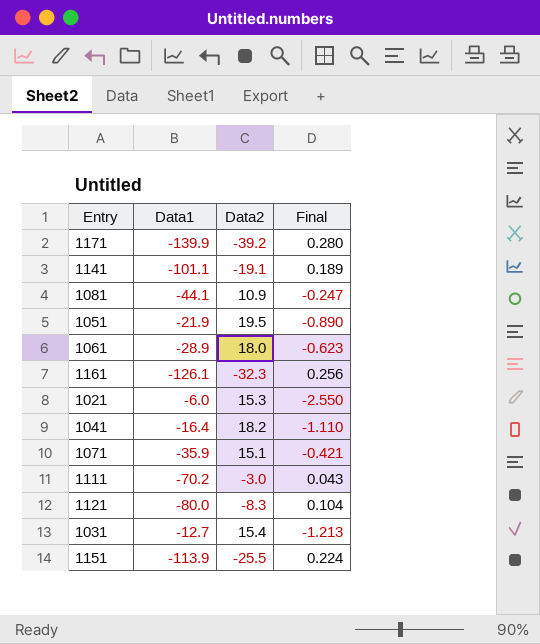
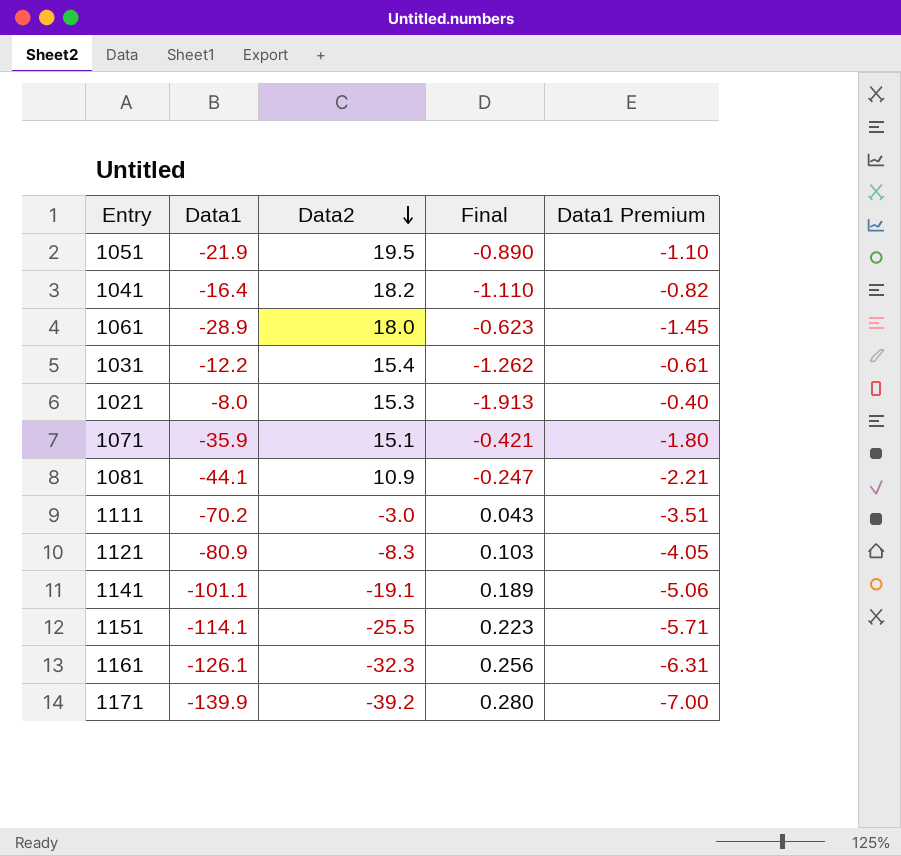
row order: none -> Data2 descending
column Data1 Premium | formula: none -> [Data1] * 0.05
1031 | Data1: -12.7 -> -12.2
1031 | Final: -1.213 -> -1.262
1021 | Data1: -6.0 -> -8.0
1021 | Final: -2.550 -> -1.913
1121 | Data1: -80.0 -> -80.9
1121 | Final: 0.104 -> 0.103
1151 | Data1: -113.9 -> -114.1
1151 | Final: 0.224 -> 0.223

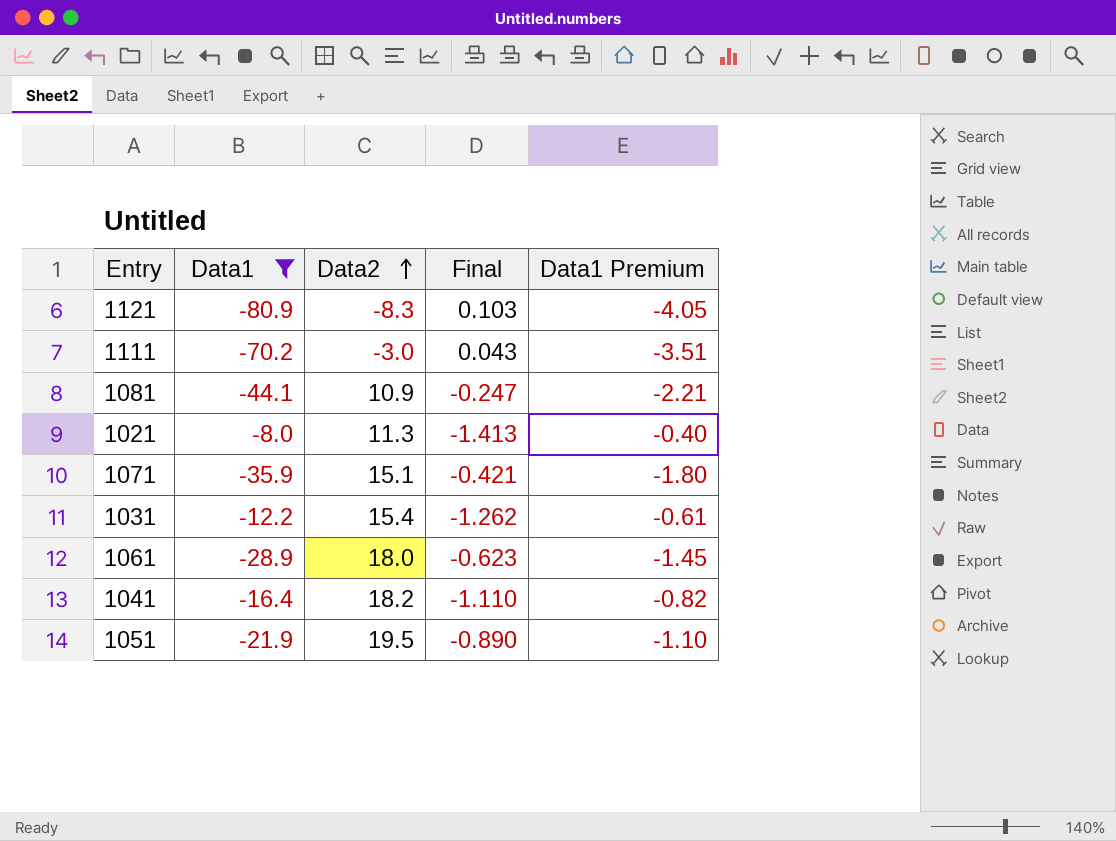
filter: none -> Data1 >= -80.9
row order: Data2 descending -> Data2 ascending
1021 | Data2: 15.3 -> 11.3
1021 | Final: -1.913 -> -1.413

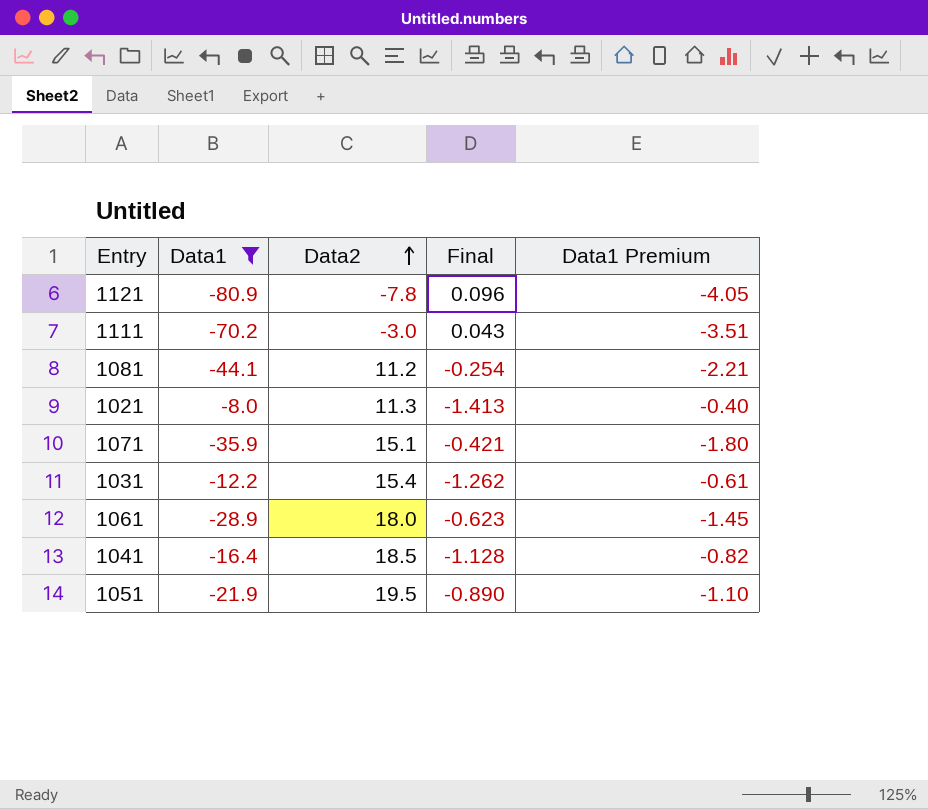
1121 | Data2: -8.3 -> -7.8
1121 | Final: 0.103 -> 0.096
1081 | Data2: 10.9 -> 11.2
1081 | Final: -0.247 -> -0.254
1041 | Data2: 18.2 -> 18.5
1041 | Final: -1.110 -> -1.128

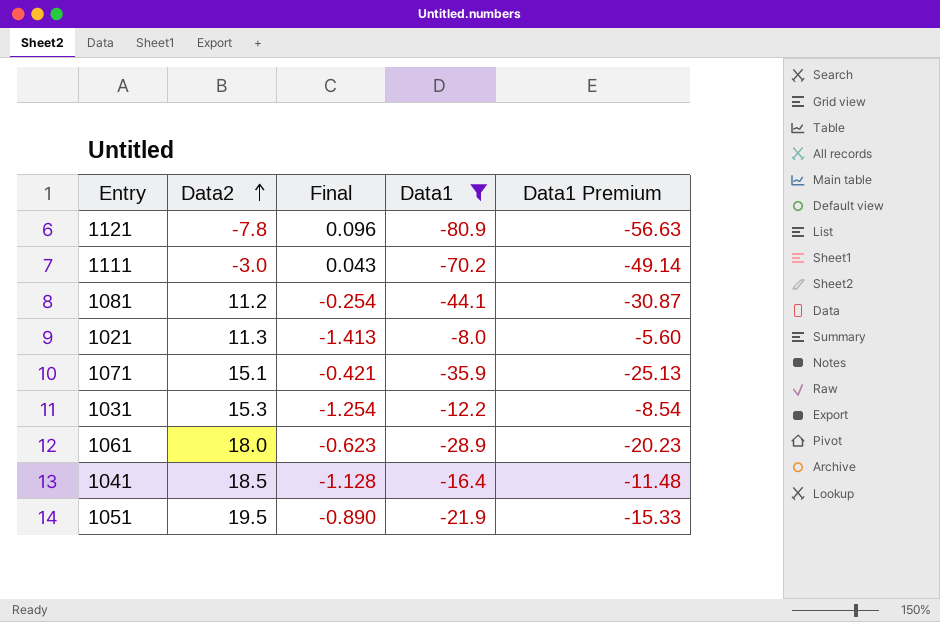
column Data1 | position: 2 -> 4
column Data1 Premium | formula: [Data1] * 0.05 -> [Data1] * 0.7
1031 | Data2: 15.4 -> 15.3
1031 | Final: -1.262 -> -1.254

